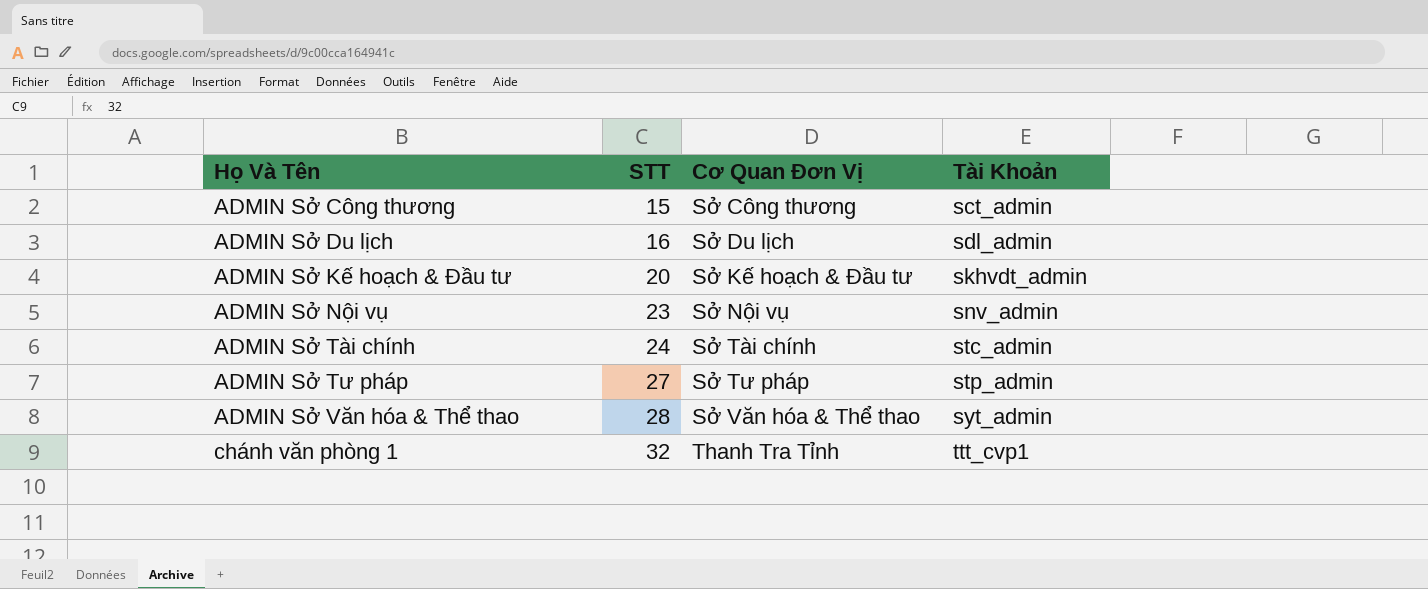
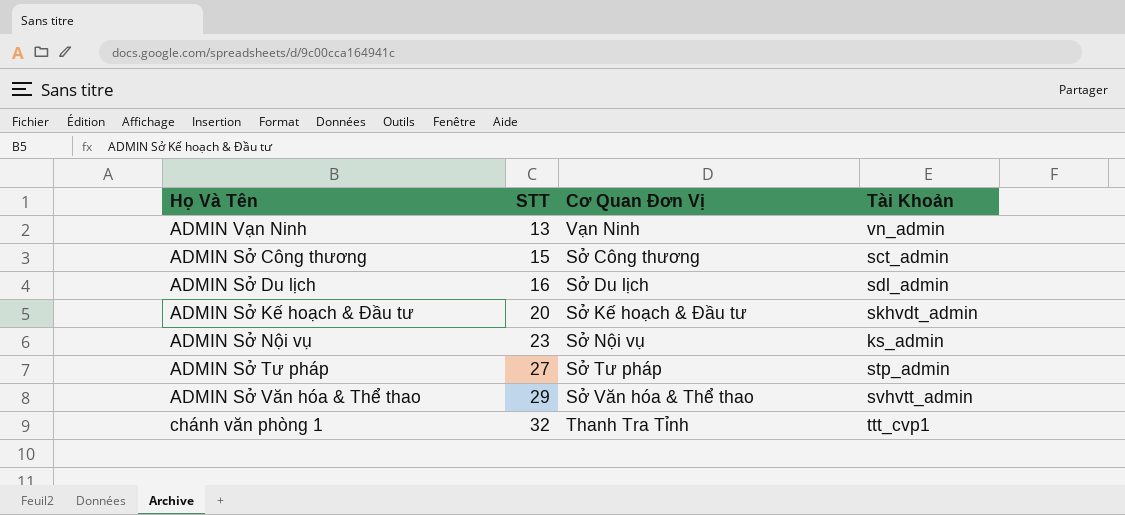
row ADMIN Sở Tài chính: 24 | Sở Tài chính | stc_admin -> none
row ADMIN Vạn Ninh: none -> 13 | Vạn Ninh | vn_admin
ADMIN Sở Nội vụ | Tài Khoản: snv_admin -> ks_admin
ADMIN Sở Văn hóa & Thể thao | STT: 28 -> 29
ADMIN Sở Văn hóa & Thể thao | Tài Khoản: syt_admin -> svhvtt_admin

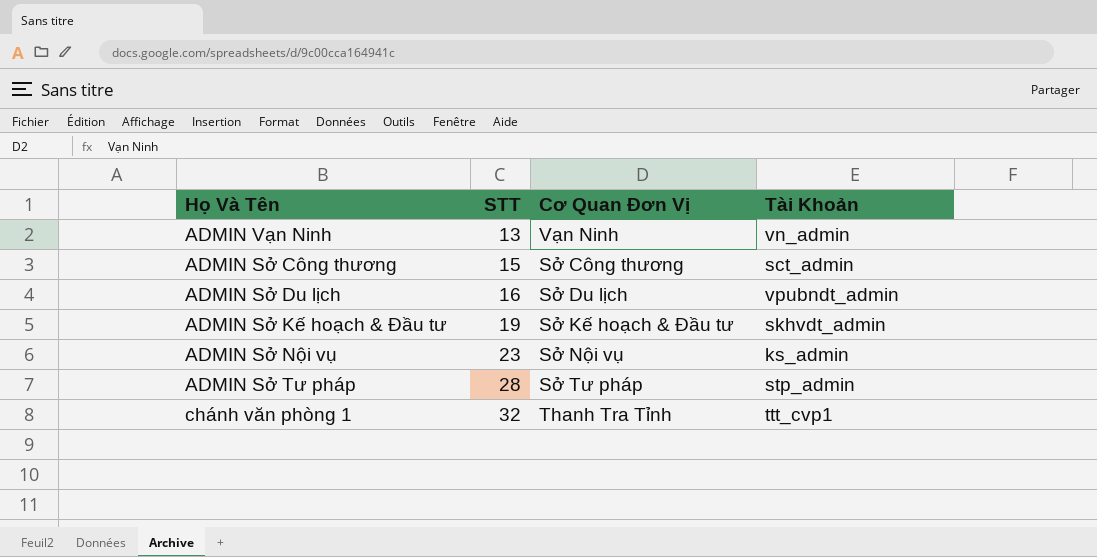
row ADMIN Sở Văn hóa & Thể thao: 29 | Sở Văn hóa & Thể thao | svhvtt_admin -> none
ADMIN Sở Du lịch | Tài Khoản: sdl_admin -> vpubndt_admin
ADMIN Sở Kế hoạch & Đầu tư | STT: 20 -> 19
ADMIN Sở Tư pháp | STT: 27 -> 28

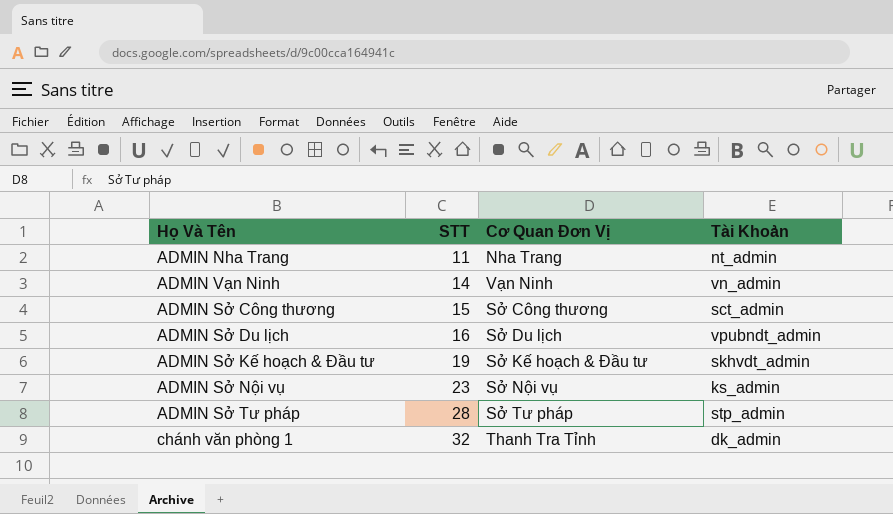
row ADMIN Nha Trang: none -> 11 | Nha Trang | nt_admin
ADMIN Vạn Ninh | STT: 13 -> 14
chánh văn phòng 1 | Tài Khoản: ttt_cvp1 -> dk_admin

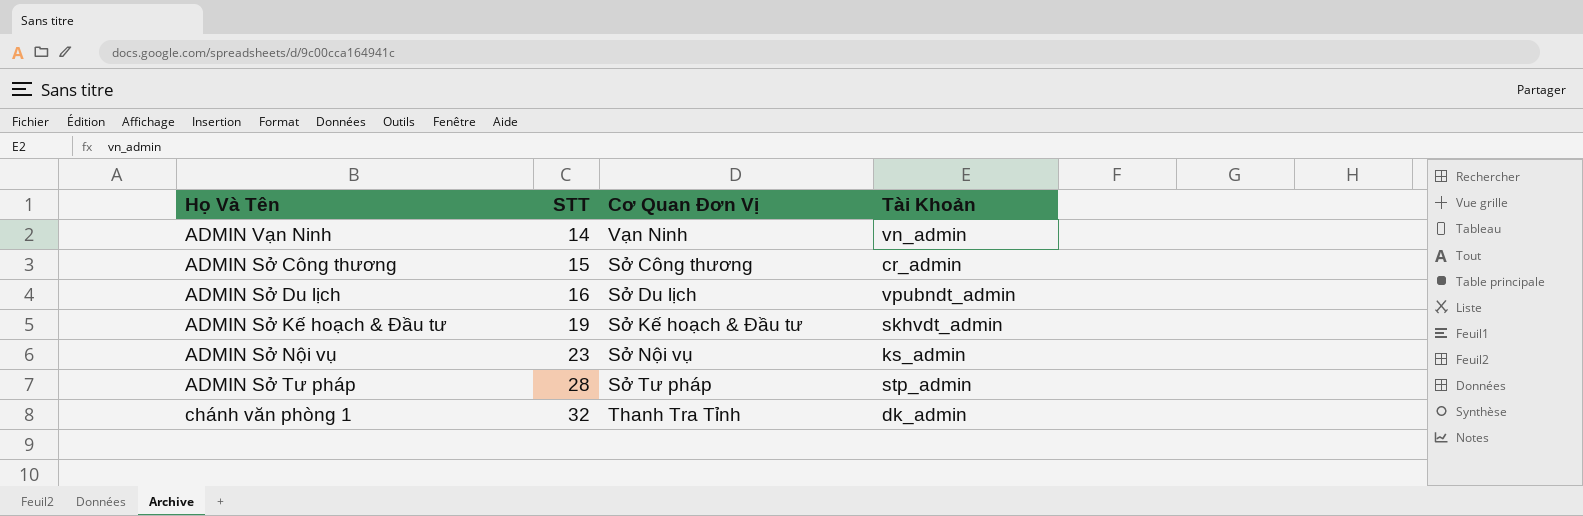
row ADMIN Nha Trang: 11 | Nha Trang | nt_admin -> none
ADMIN Sở Công thương | Tài Khoản: sct_admin -> cr_admin

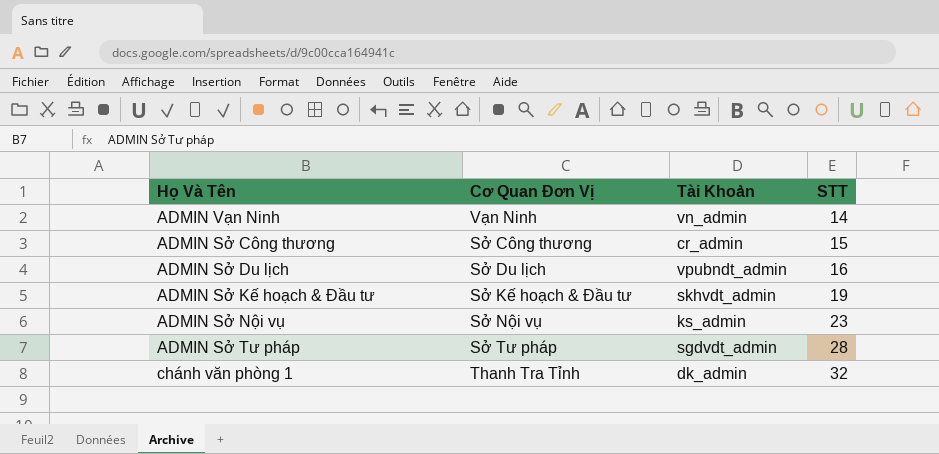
column STT | position: 2 -> 4
ADMIN Sở Tư pháp | Tài Khoản: stp_admin -> sgdvdt_admin

